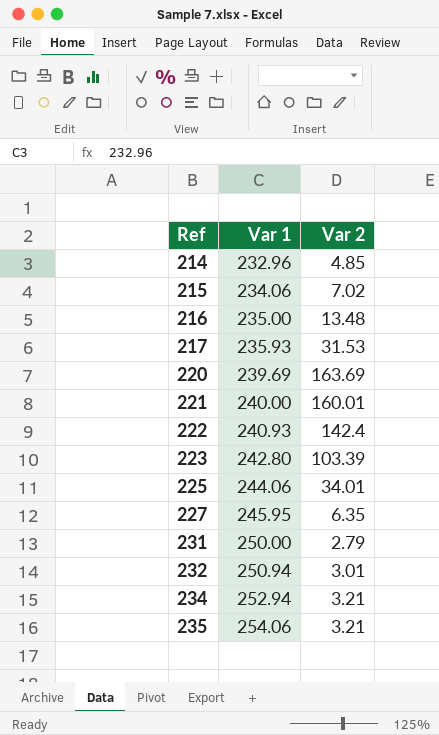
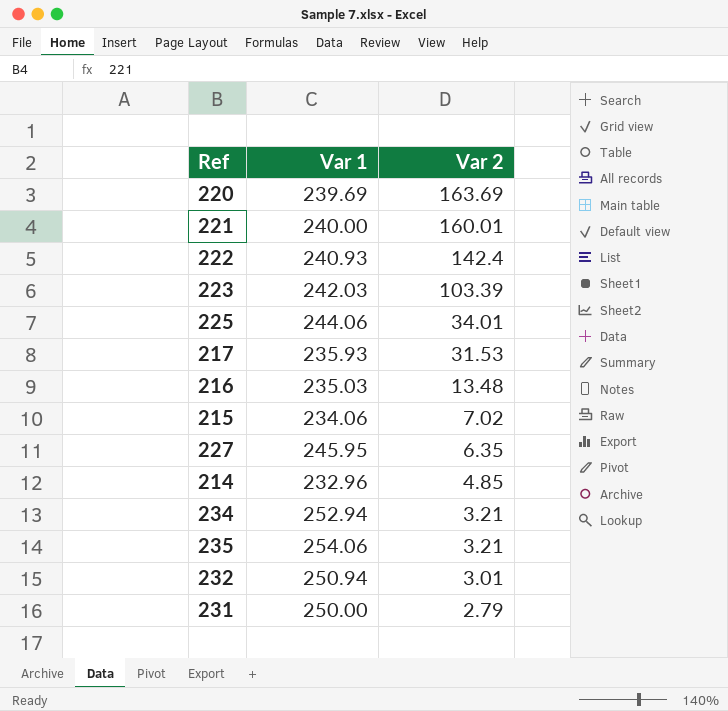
row order: Ref ascending -> Var 2 descending
223 | Var 1: 242.80 -> 242.03
216 | Var 1: 235.00 -> 235.03

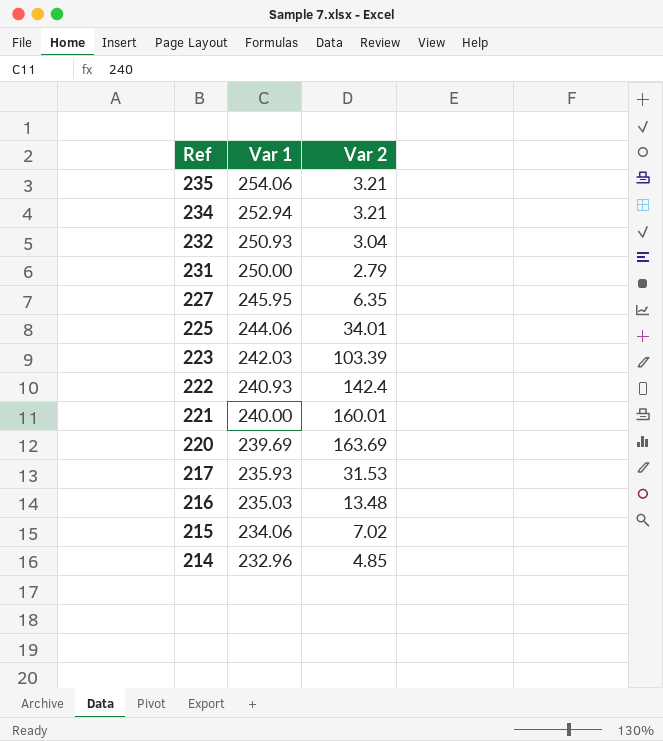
row order: Var 2 descending -> Ref descending
232 | Var 1: 250.94 -> 250.93
232 | Var 2: 3.01 -> 3.04

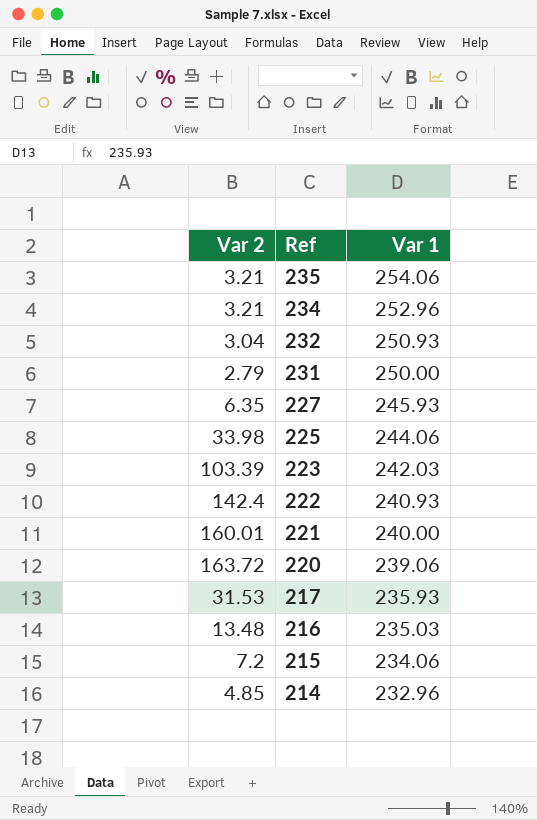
column Var 2 | position: 3 -> 1
234 | Var 1: 252.94 -> 252.96
227 | Var 1: 245.95 -> 245.93
225 | Var 2: 34.01 -> 33.98
220 | Var 2: 163.69 -> 163.72
220 | Var 1: 239.69 -> 239.06
215 | Var 2: 7.02 -> 7.2

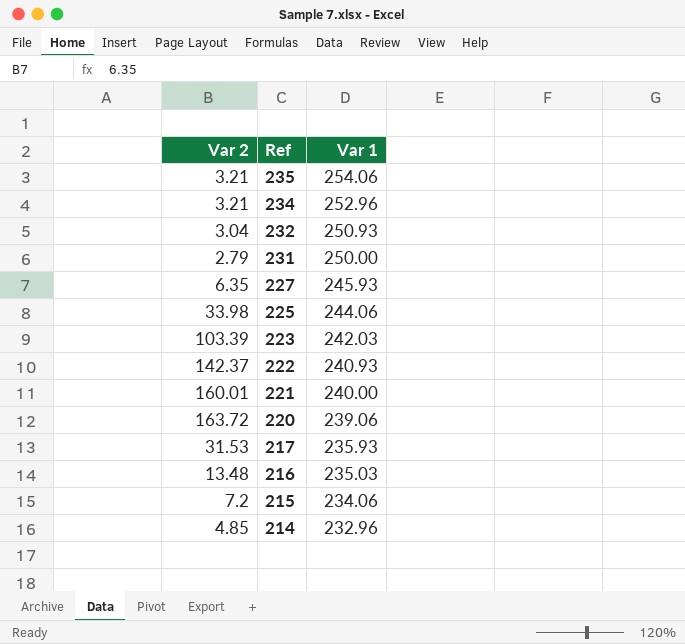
222 | Var 2: 142.4 -> 142.37

